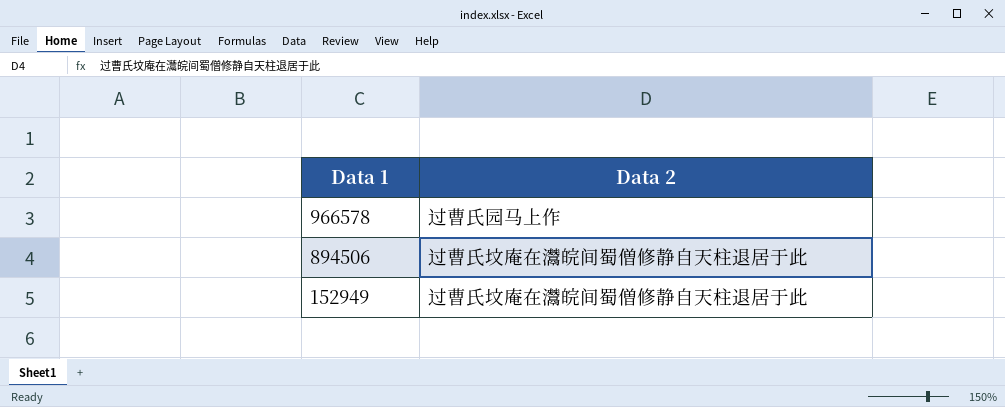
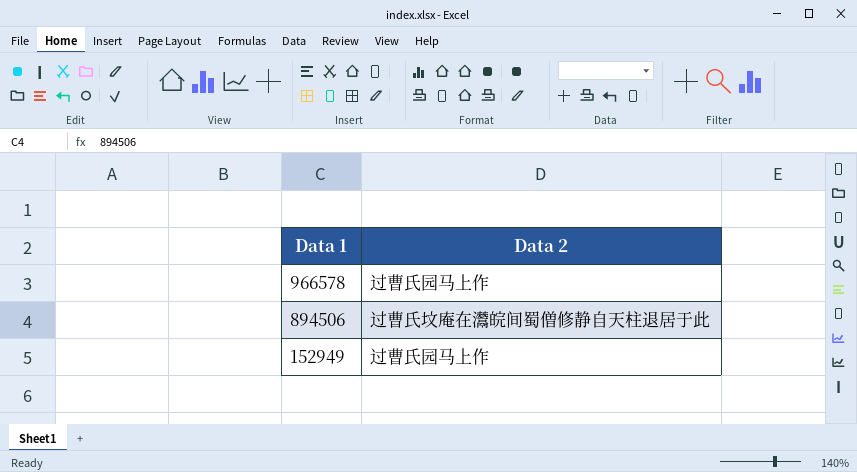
152949 | Data 2: 过曹氏坟庵在灊皖间蜀僧修静自天柱退居于此 -> 过曹氏园马上作

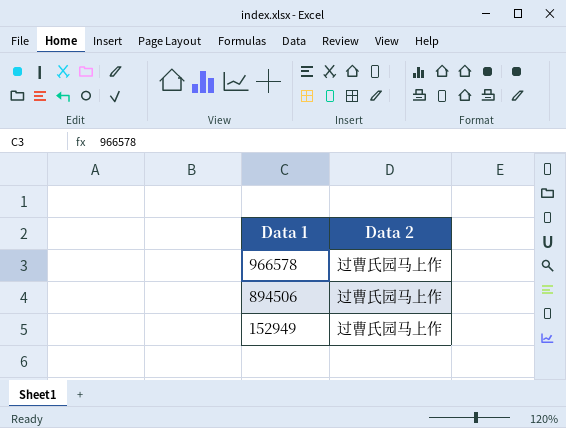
894506 | Data 2: 过曹氏坟庵在灊皖间蜀僧修静自天柱退居于此 -> 过曹氏园马上作

